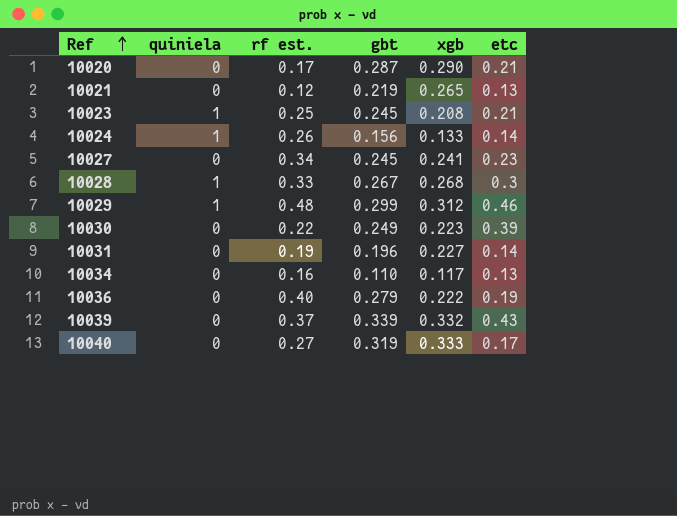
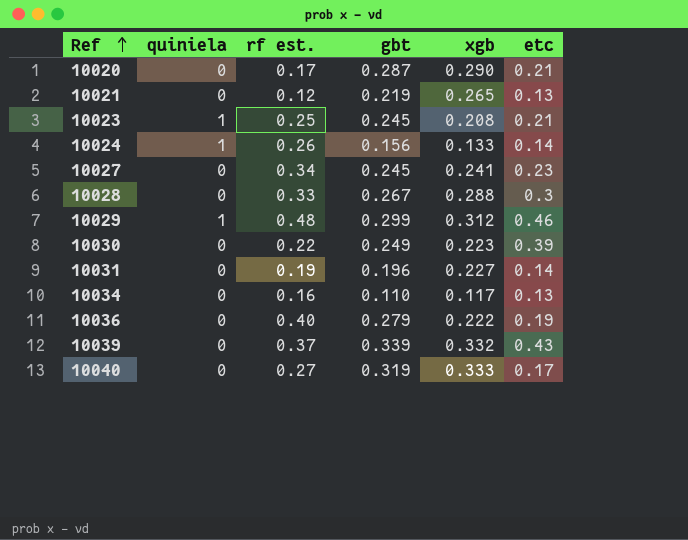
10028 | quiniela: 1 -> 0
10028 | xgb: 0.268 -> 0.288

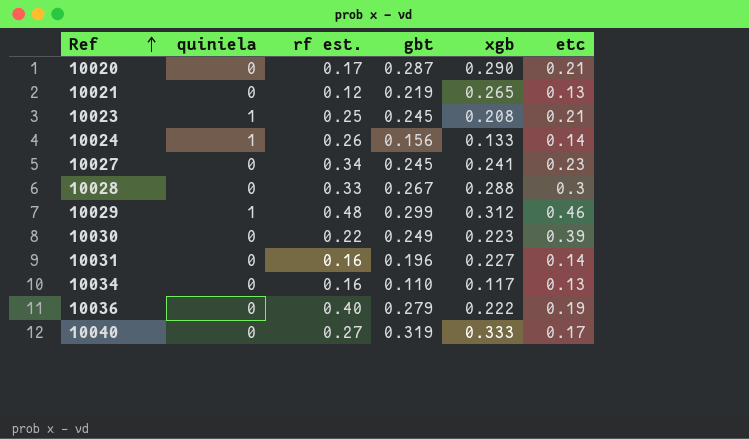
row 10039: 0 | 0.37 | 0.339 | 0.332 | 0.43 -> none
10031 | rf est.: 0.19 -> 0.16

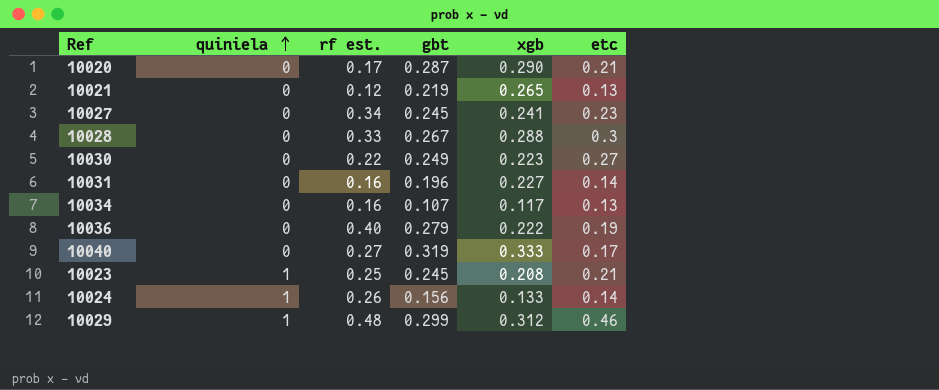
row order: Ref ascending -> quiniela ascending
10030 | etc: 0.39 -> 0.27
10034 | gbt: 0.110 -> 0.107

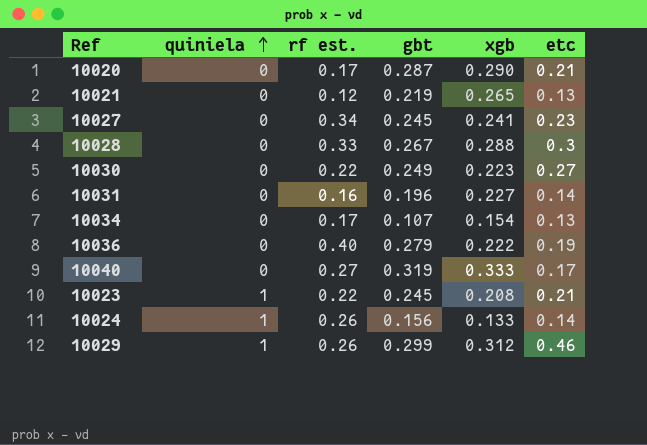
10034 | rf est.: 0.16 -> 0.17
10034 | xgb: 0.117 -> 0.154
10023 | rf est.: 0.25 -> 0.22
10029 | rf est.: 0.48 -> 0.26

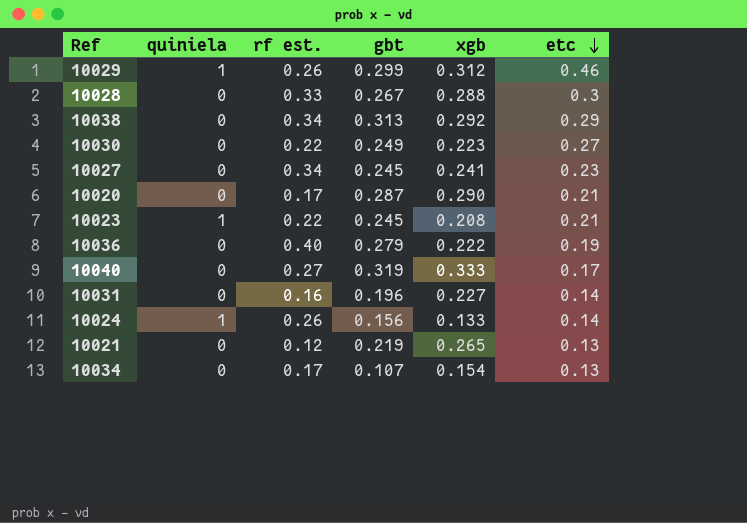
row order: quiniela ascending -> etc descending
row 10038: none -> 0 | 0.34 | 0.313 | 0.292 | 0.29

